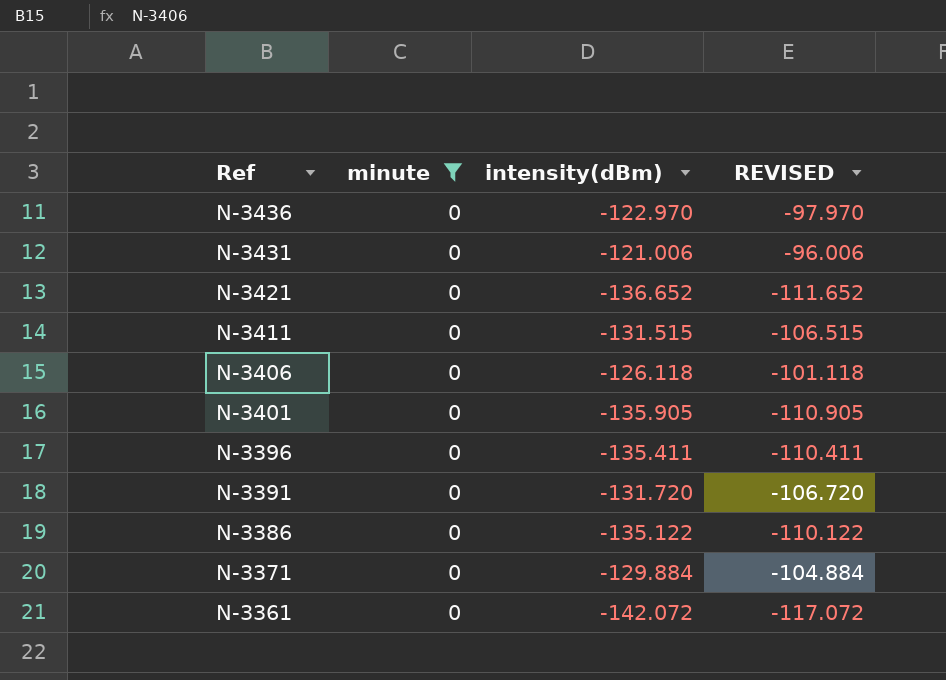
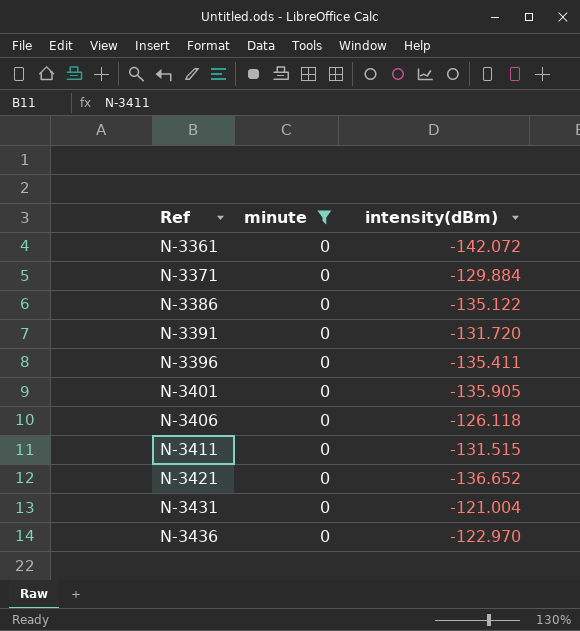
row order: Ref descending -> Ref ascending
column REVISED | formula: [intensity(dBm)] + 25 -> none
N-3431 | intensity(dBm): -121.006 -> -121.004

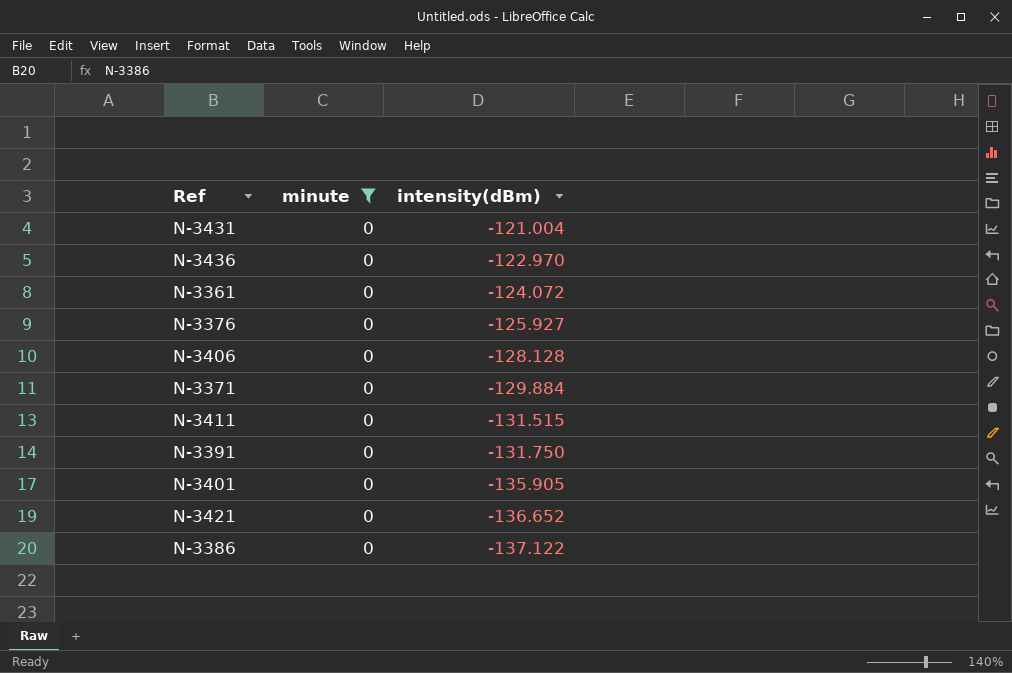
row order: Ref ascending -> intensity(dBm) descending
row N-3396: 0 | -135.411 -> none
N-3361 | intensity(dBm): -142.072 -> -124.072
row N-3376: none -> 0 | -125.927
N-3406 | intensity(dBm): -126.118 -> -128.128
N-3391 | intensity(dBm): -131.720 -> -131.750
N-3386 | intensity(dBm): -135.122 -> -137.122

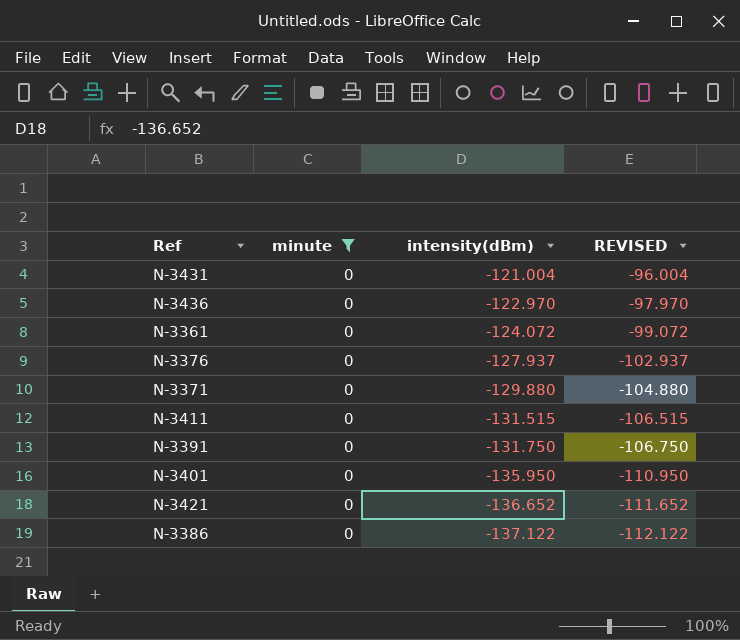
column REVISED | formula: none -> [intensity(dBm)] + 25
row N-3406: 0 | -128.128 -> none
N-3376 | intensity(dBm): -125.927 -> -127.937
N-3371 | intensity(dBm): -129.884 -> -129.880
N-3401 | intensity(dBm): -135.905 -> -135.950

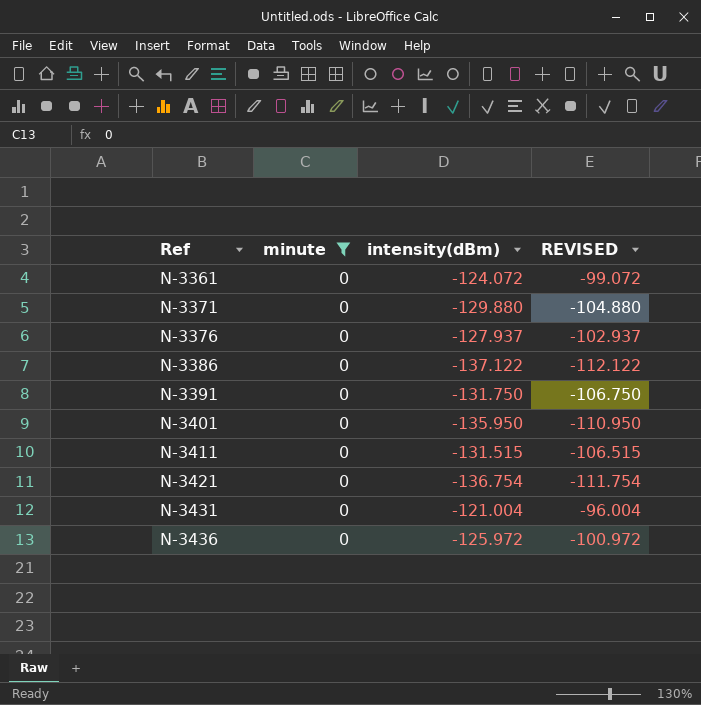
row order: intensity(dBm) descending -> Ref ascending
N-3421 | intensity(dBm): -136.652 -> -136.754
N-3421 | REVISED: -111.652 -> -111.754
N-3436 | intensity(dBm): -122.970 -> -125.972
N-3436 | REVISED: -97.970 -> -100.972

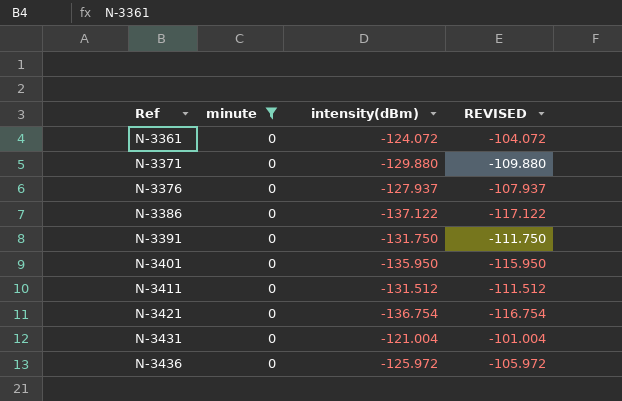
column REVISED | formula: [intensity(dBm)] + 25 -> [intensity(dBm)] + 20
N-3411 | intensity(dBm): -131.515 -> -131.512

